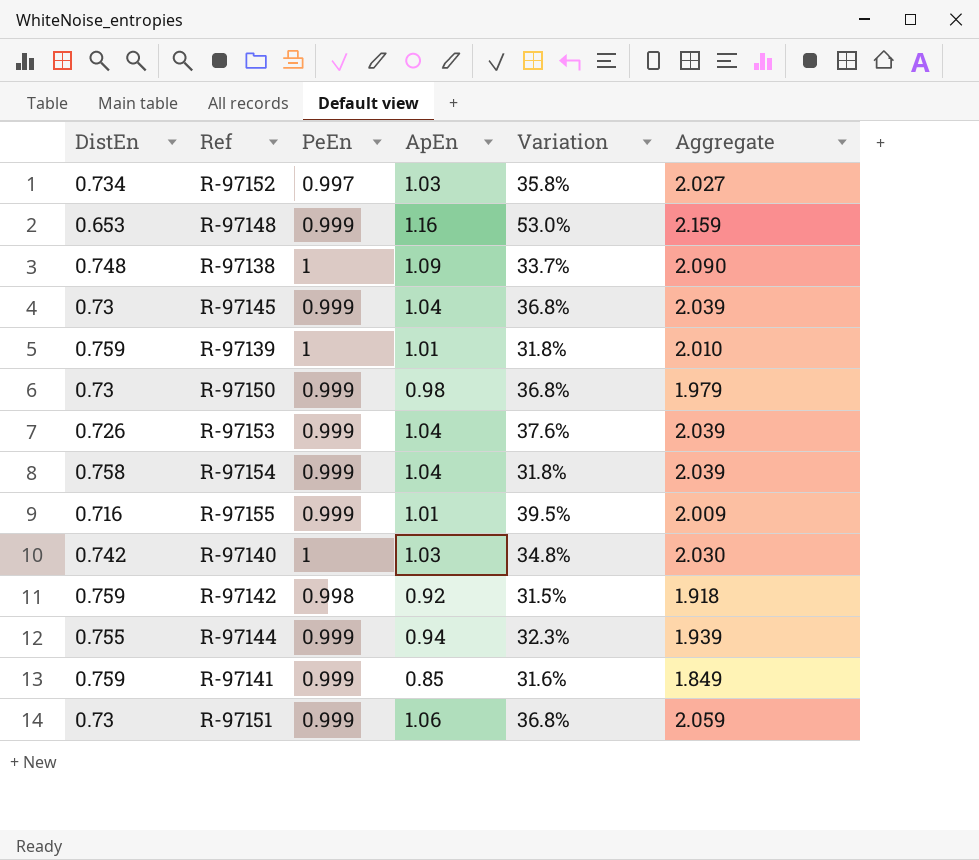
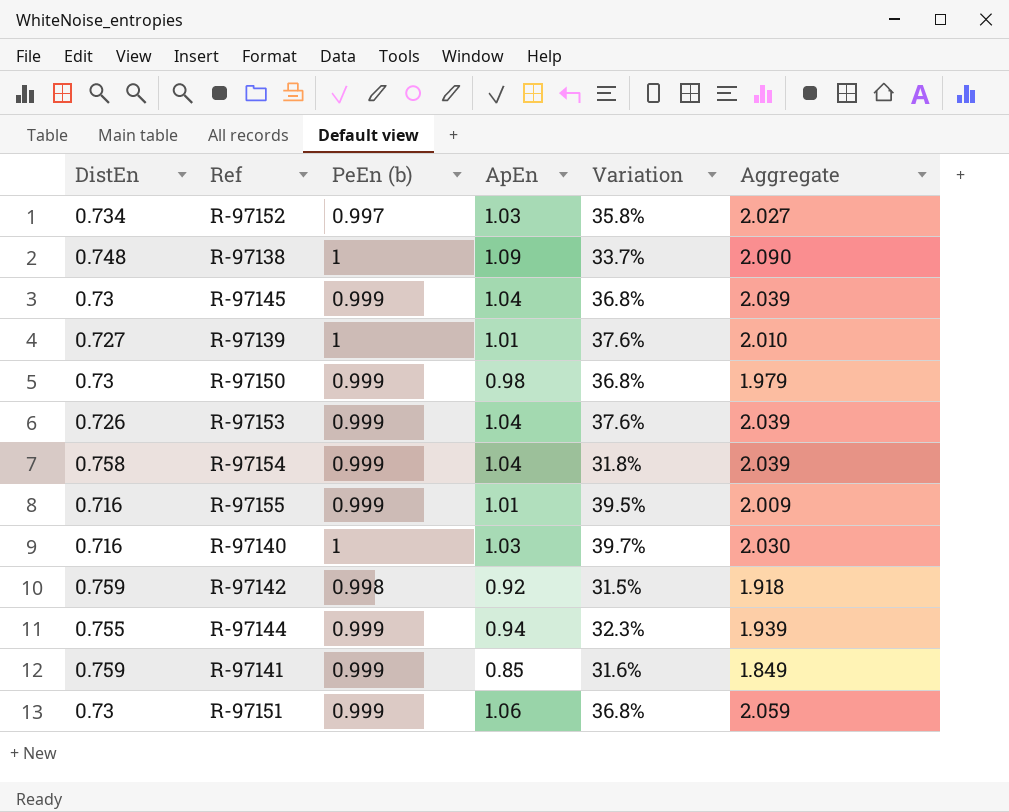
column name: PeEn -> PeEn (b)
row R-97148: 0.653 | 0.999 | 1.16 | 53.0% | 2.159 -> none
R-97139 | DistEn: 0.759 -> 0.727
R-97139 | Variation: 31.8% -> 37.6%
R-97140 | DistEn: 0.742 -> 0.716
R-97140 | Variation: 34.8% -> 39.7%

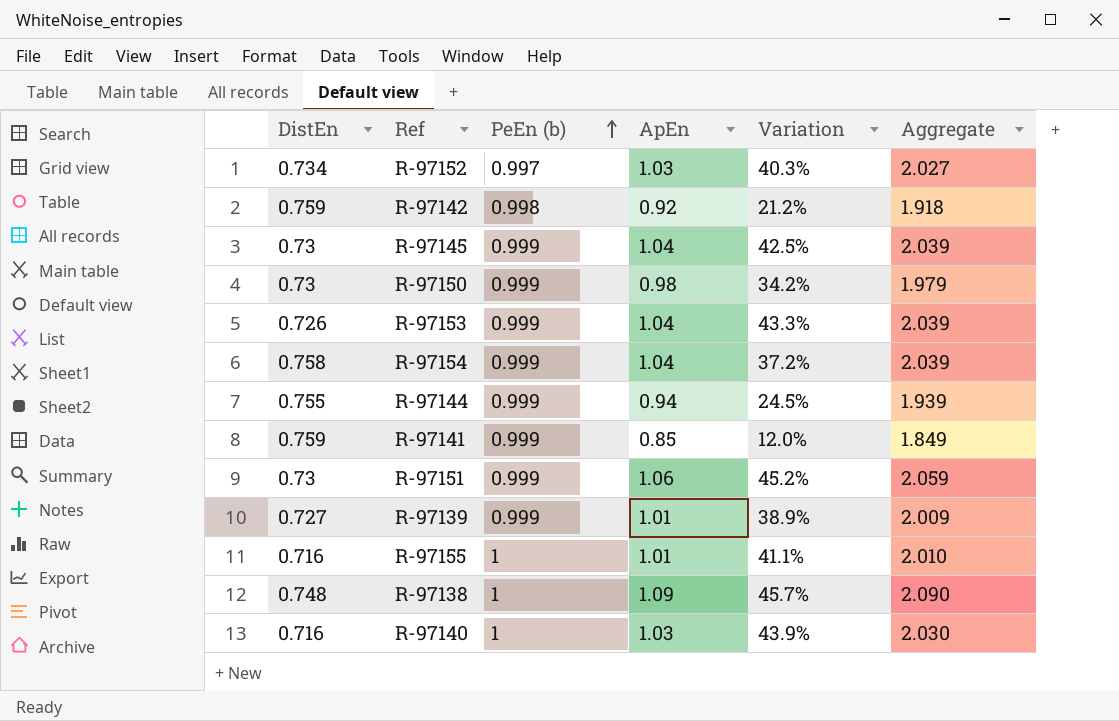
row order: none -> PeEn (b) ascending
column Variation | formula: ([PeEn (b)] - [DistEn]) / [DistEn] -> ([ApEn] - [DistEn]) / [DistEn]
R-97139 | PeEn (b): 1 -> 0.999
R-97139 | Aggregate: 2.010 -> 2.009
R-97155 | PeEn (b): 0.999 -> 1
R-97155 | Aggregate: 2.009 -> 2.010

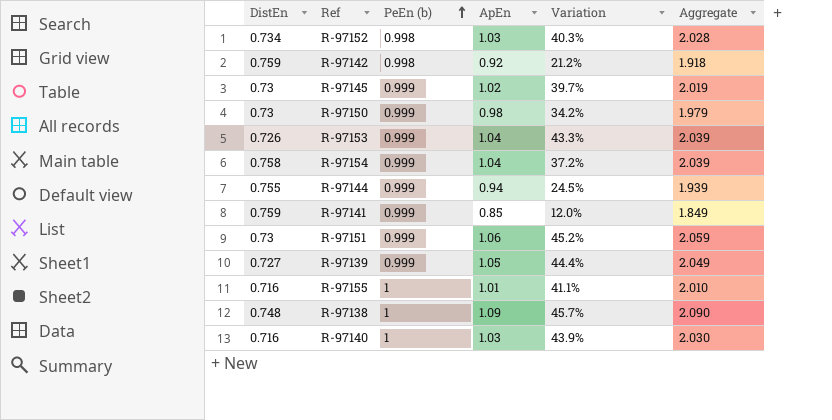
R-97152 | PeEn (b): 0.997 -> 0.998
R-97152 | Aggregate: 2.027 -> 2.028
R-97145 | ApEn: 1.04 -> 1.02
R-97145 | Variation: 42.5% -> 39.7%
R-97145 | Aggregate: 2.039 -> 2.019
R-97139 | ApEn: 1.01 -> 1.05
R-97139 | Variation: 38.9% -> 44.4%
R-97139 | Aggregate: 2.009 -> 2.049

